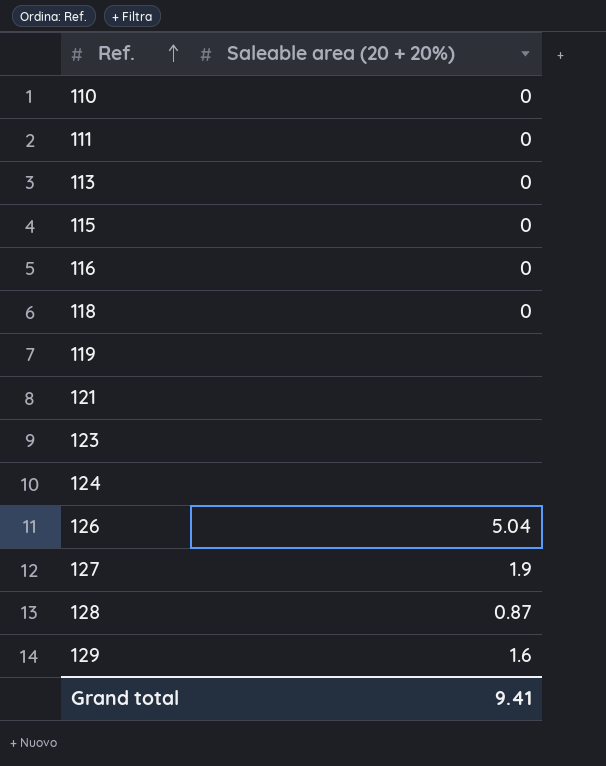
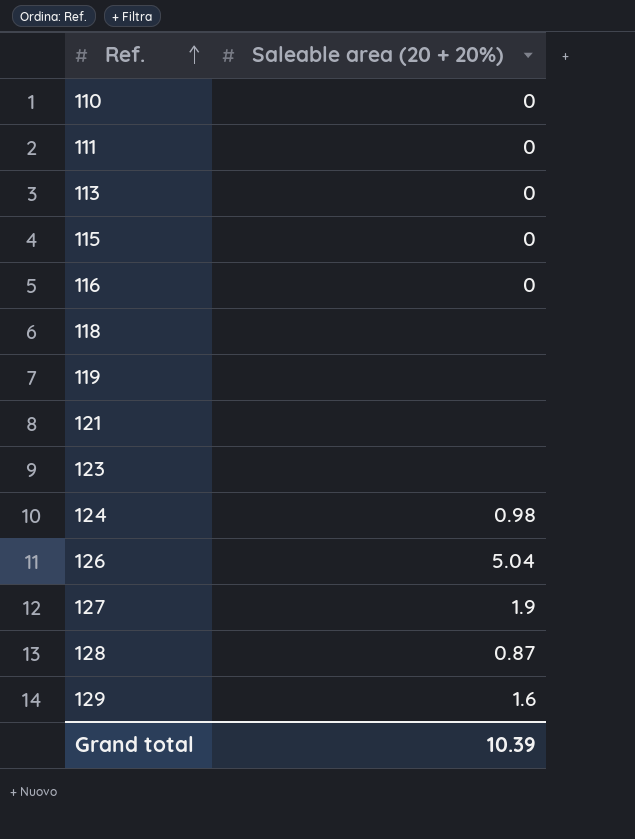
118 | Saleable area (20 + 20%): 0 -> none
124 | Saleable area (20 + 20%): none -> 0.98
Grand total | Saleable area (20 + 20%): 9.41 -> 10.39

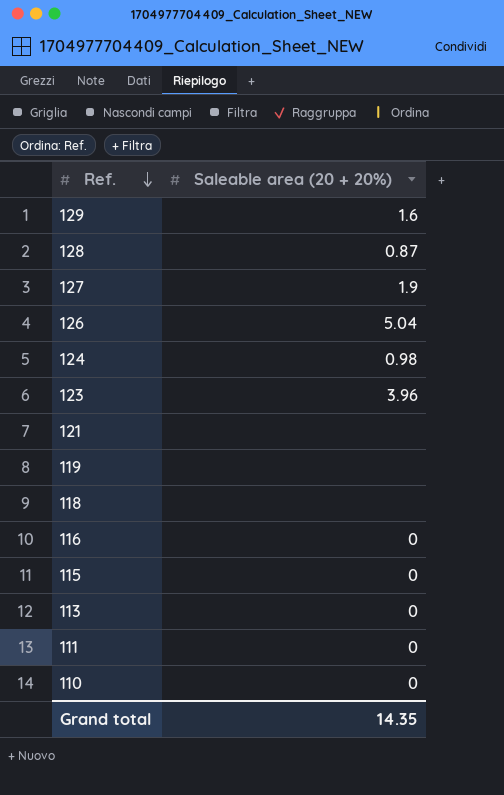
row order: Ref. ascending -> Ref. descending
123 | Saleable area (20 + 20%): none -> 3.96
Grand total | Saleable area (20 + 20%): 10.39 -> 14.35

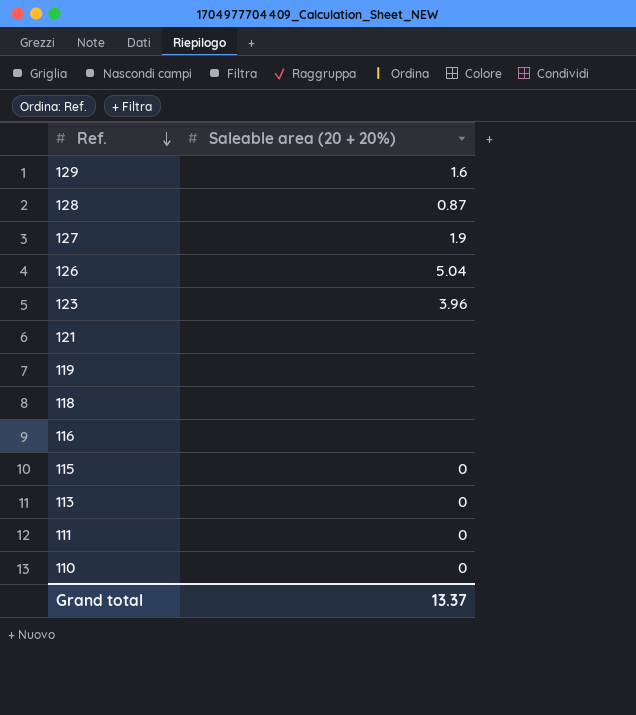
row 124: 0.98 -> none
116 | Saleable area (20 + 20%): 0 -> none
Grand total | Saleable area (20 + 20%): 14.35 -> 13.37

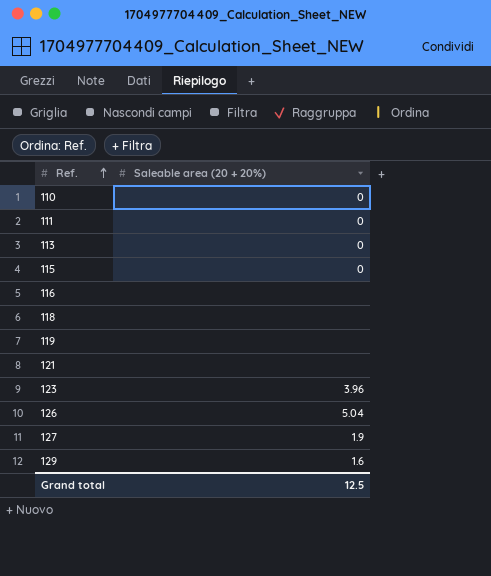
row order: Ref. descending -> Ref. ascending
row 128: 0.87 -> none
Grand total | Saleable area (20 + 20%): 13.37 -> 12.5

